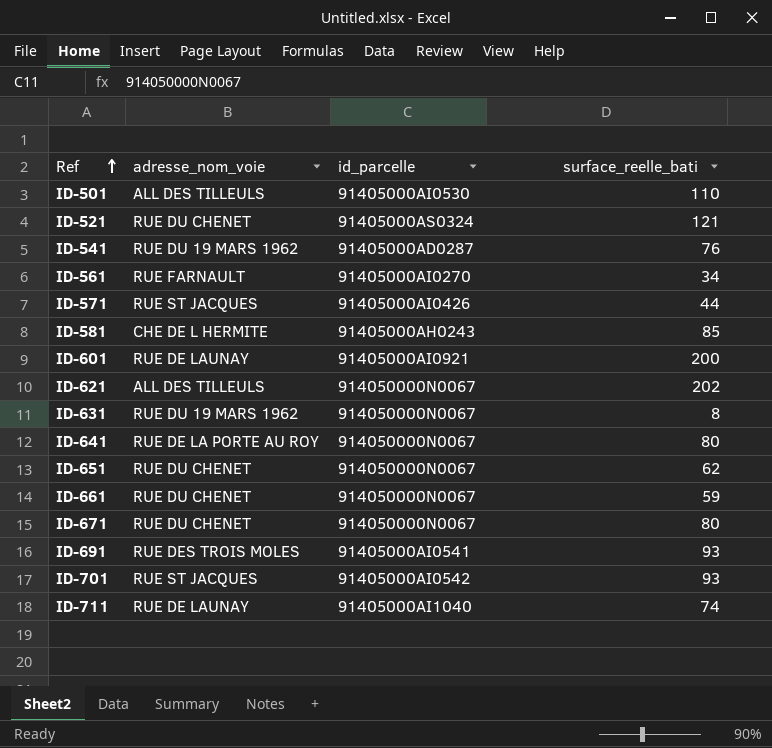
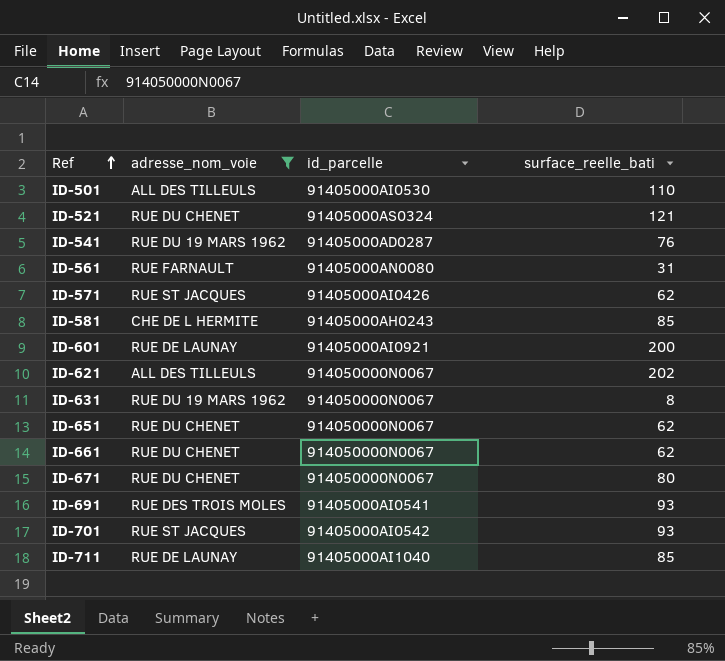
filter: none -> adresse_nom_voie != RUE DE LA PORTE AU ROY
ID-561 | id_parcelle: 91405000AI0270 -> 91405000AN0080
ID-561 | surface_reelle_bati: 34 -> 31
ID-571 | surface_reelle_bati: 44 -> 62
ID-661 | surface_reelle_bati: 59 -> 62
ID-711 | surface_reelle_bati: 74 -> 85

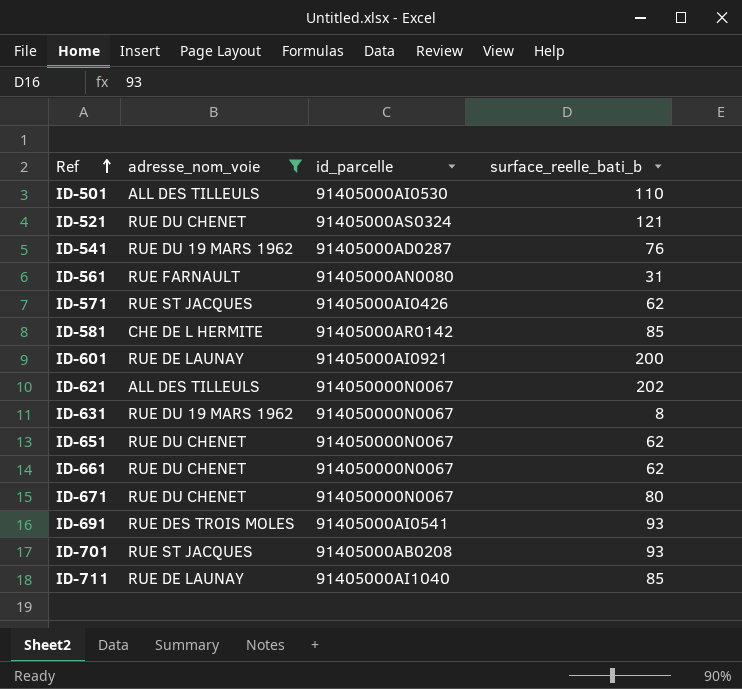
column name: surface_reelle_bati -> surface_reelle_bati_b
ID-581 | id_parcelle: 91405000AH0243 -> 91405000AR0142
ID-701 | id_parcelle: 91405000AI0542 -> 91405000AB0208

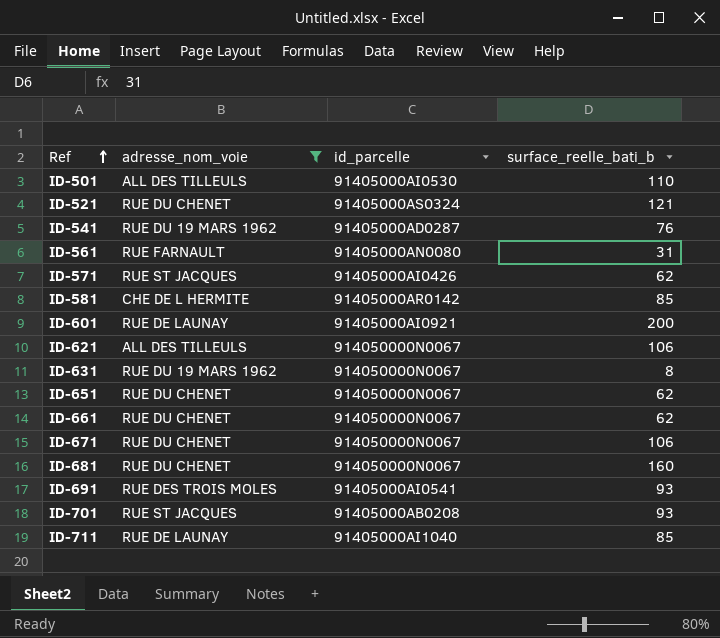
ID-621 | surface_reelle_bati_b: 202 -> 106
ID-671 | surface_reelle_bati_b: 80 -> 106
row ID-681: none -> RUE DU CHENET | 914050000N0067 | 160

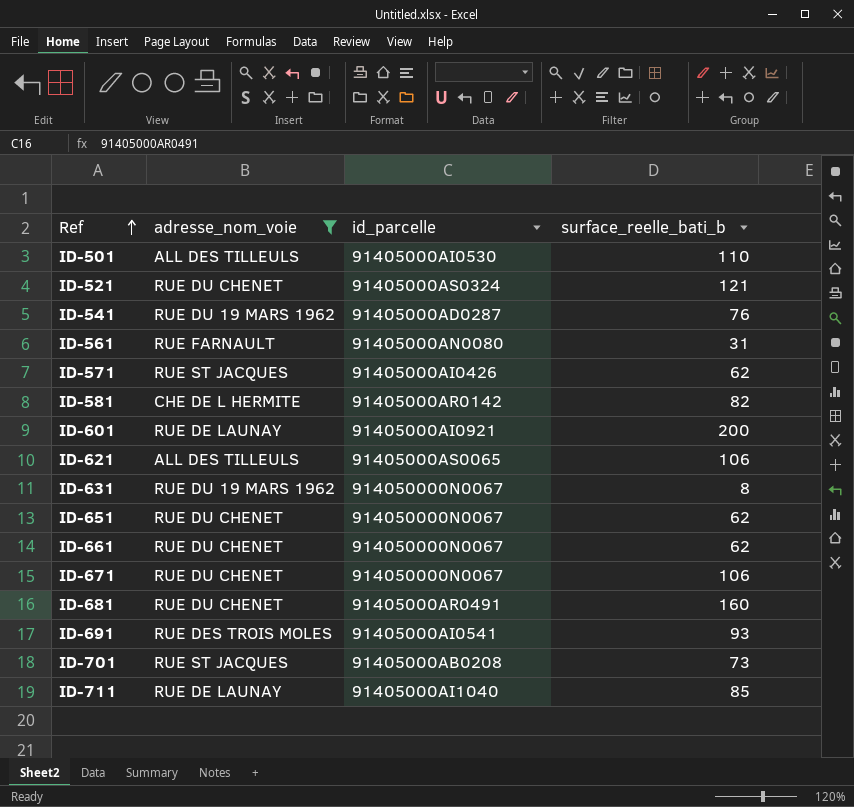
ID-581 | surface_reelle_bati_b: 85 -> 82
ID-621 | id_parcelle: 914050000N0067 -> 91405000AS0065
ID-681 | id_parcelle: 914050000N0067 -> 91405000AR0491
ID-701 | surface_reelle_bati_b: 93 -> 73

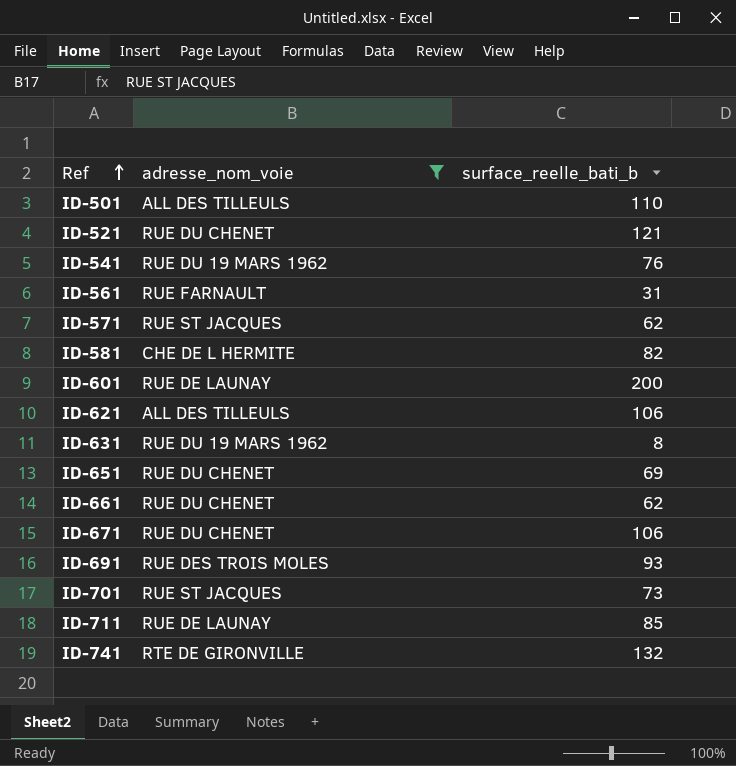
column id_parcelle | position: 3 -> none
row ID-681: RUE DU CHENET | 91405000AR0491 | 160 -> none
ID-651 | surface_reelle_bati_b: 62 -> 69
row ID-741: none -> RTE DE GIRONVILLE | 132

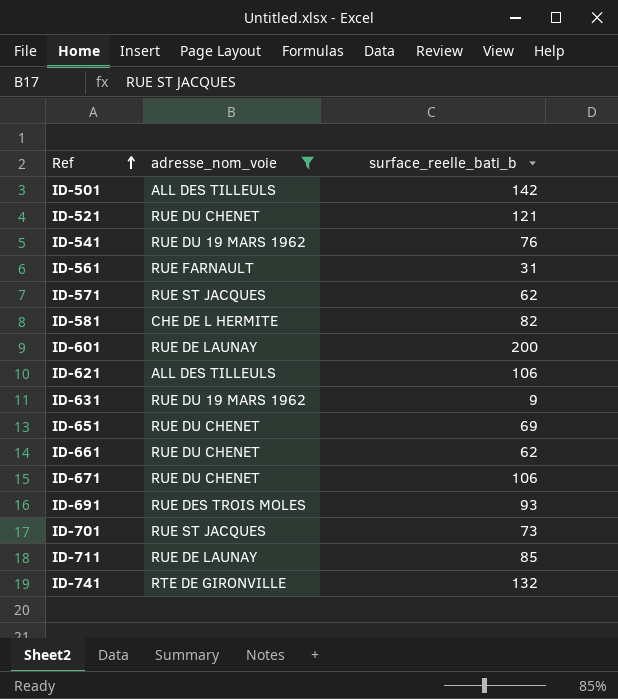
ID-501 | surface_reelle_bati_b: 110 -> 142
ID-631 | surface_reelle_bati_b: 8 -> 9

